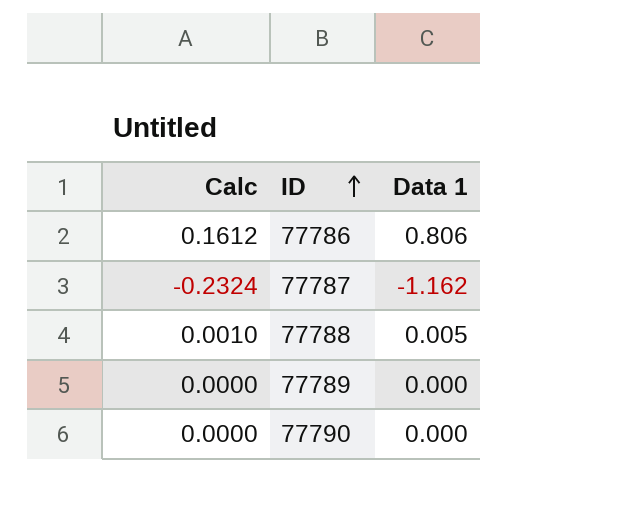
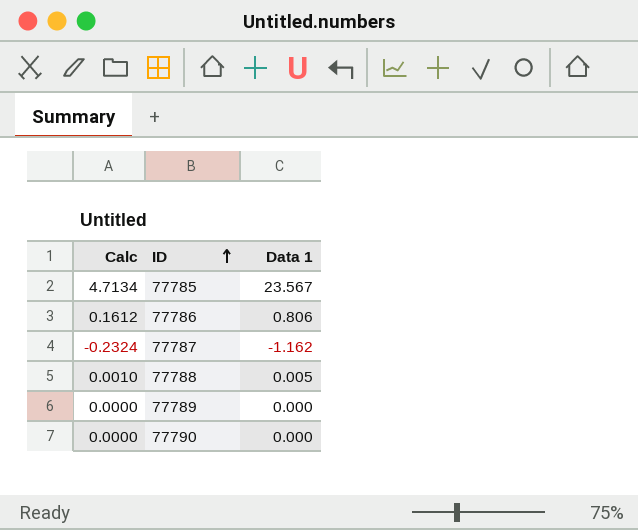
row 77785: none -> 4.7134 | 23.567

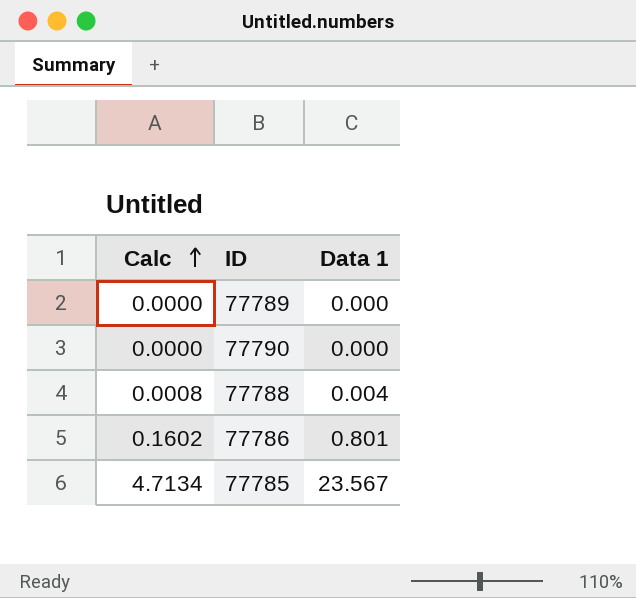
row order: ID ascending -> Calc ascending
row 77787: -0.2324 | -1.162 -> none
77788 | Calc: 0.0010 -> 0.0008
77788 | Data 1: 0.005 -> 0.004
77786 | Calc: 0.1612 -> 0.1602
77786 | Data 1: 0.806 -> 0.801

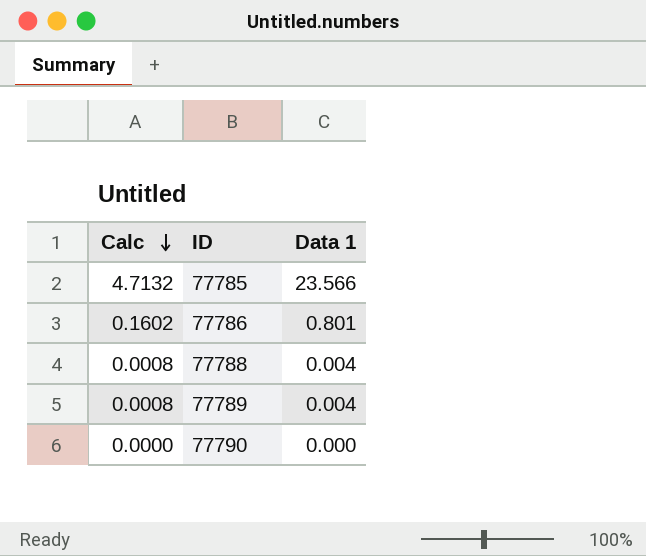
row order: Calc ascending -> Calc descending
77785 | Calc: 4.7134 -> 4.7132
77785 | Data 1: 23.567 -> 23.566
77789 | Calc: 0.0000 -> 0.0008
77789 | Data 1: 0.000 -> 0.004

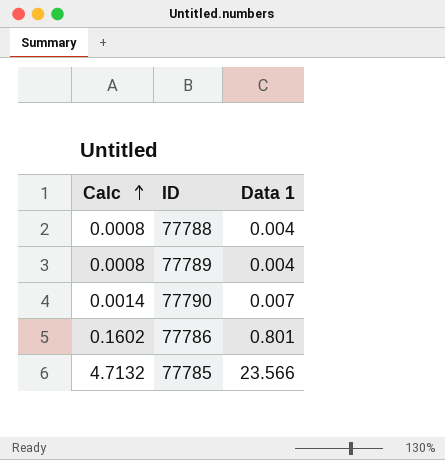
row order: Calc descending -> Calc ascending
77790 | Calc: 0.0000 -> 0.0014
77790 | Data 1: 0.000 -> 0.007

